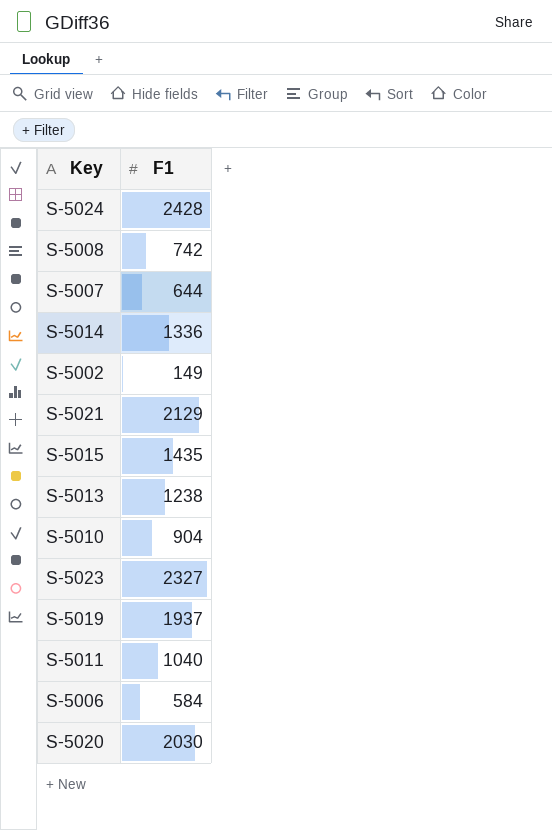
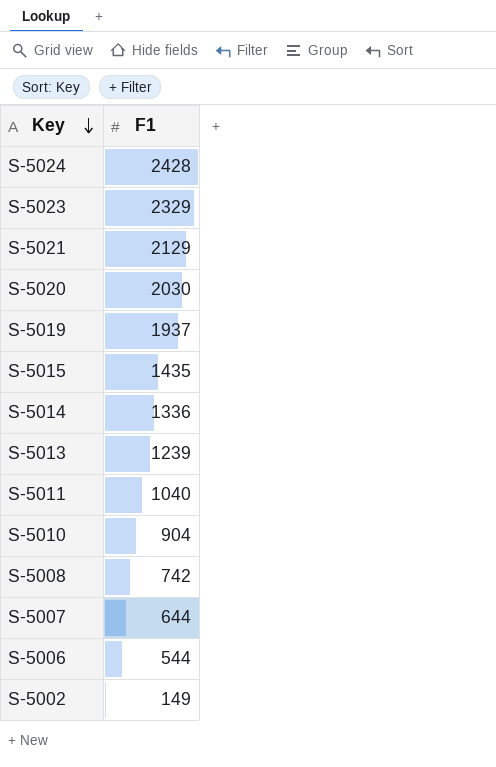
row order: none -> Key descending
S-5023 | F1: 2327 -> 2329
S-5013 | F1: 1238 -> 1239
S-5006 | F1: 584 -> 544

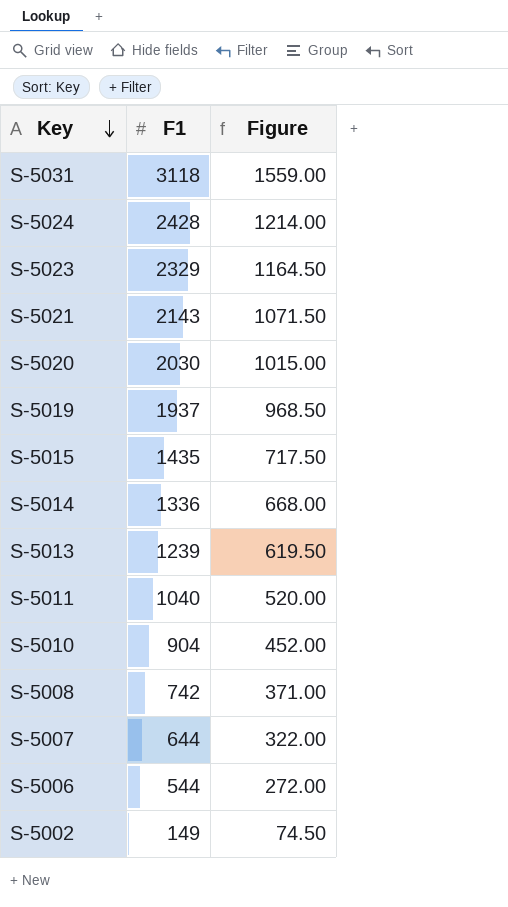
column Figure | formula: none -> [F1] * 0.5
row S-5031: none -> 3118 | 1559.00
S-5021 | F1: 2129 -> 2143

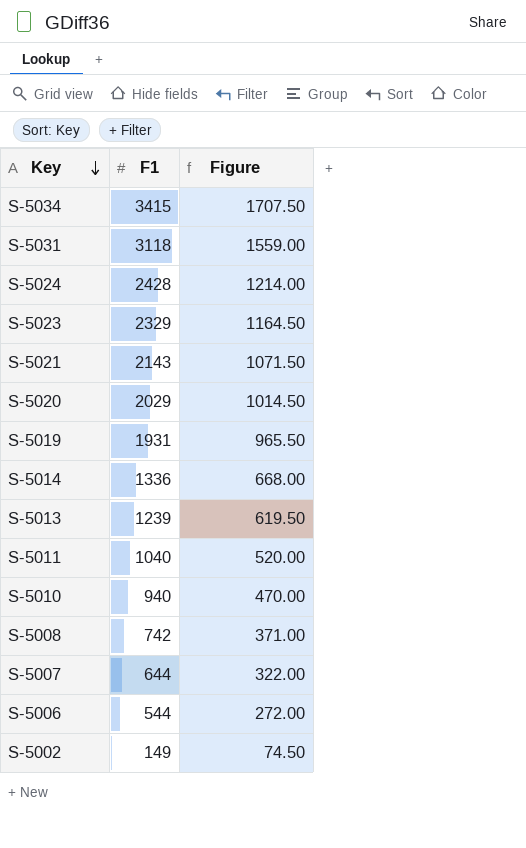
row S-5015: 1435 | 717.50 -> none
row S-5034: none -> 3415 | 1707.50
S-5020 | F1: 2030 -> 2029
S-5020 | Figure: 1015.00 -> 1014.50
S-5019 | F1: 1937 -> 1931
S-5019 | Figure: 968.50 -> 965.50
S-5010 | F1: 904 -> 940
S-5010 | Figure: 452.00 -> 470.00

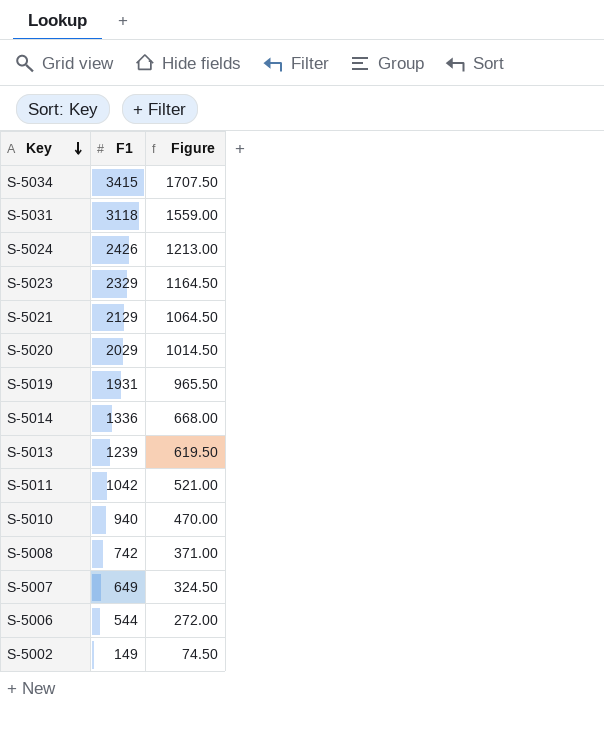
S-5024 | F1: 2428 -> 2426
S-5024 | Figure: 1214.00 -> 1213.00
S-5021 | F1: 2143 -> 2129
S-5021 | Figure: 1071.50 -> 1064.50
S-5011 | F1: 1040 -> 1042
S-5011 | Figure: 520.00 -> 521.00
S-5007 | F1: 644 -> 649
S-5007 | Figure: 322.00 -> 324.50

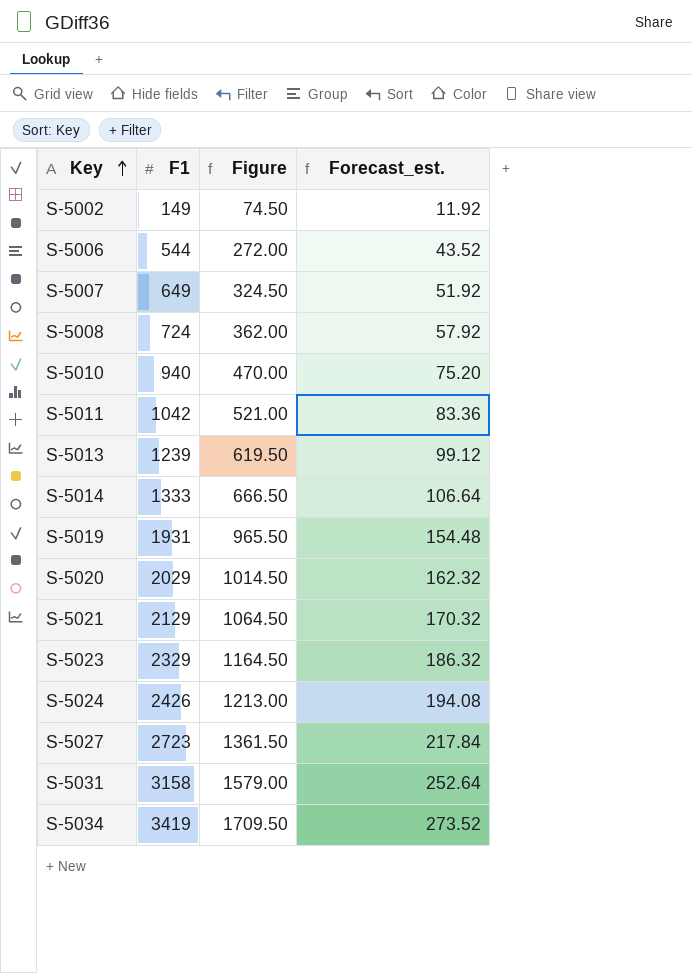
row order: Key descending -> Key ascending
column Forecast_est. | formula: none -> [F1] * 0.08
S-5008 | F1: 742 -> 724
S-5008 | Figure: 371.00 -> 362.00
S-5014 | F1: 1336 -> 1333
S-5014 | Figure: 668.00 -> 666.50
row S-5027: none -> 2723 | 1361.50 | 217.84
S-5031 | F1: 3118 -> 3158
S-5031 | Figure: 1559.00 -> 1579.00
S-5034 | F1: 3415 -> 3419
S-5034 | Figure: 1707.50 -> 1709.50

